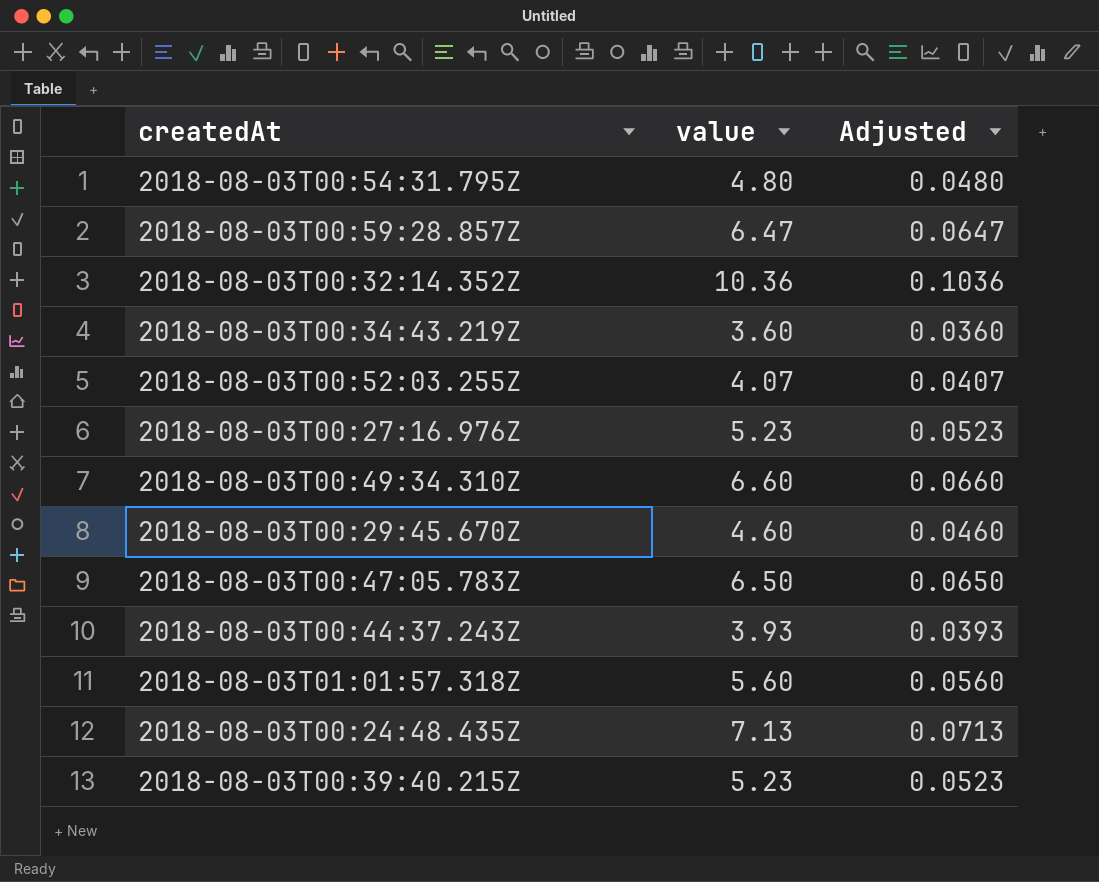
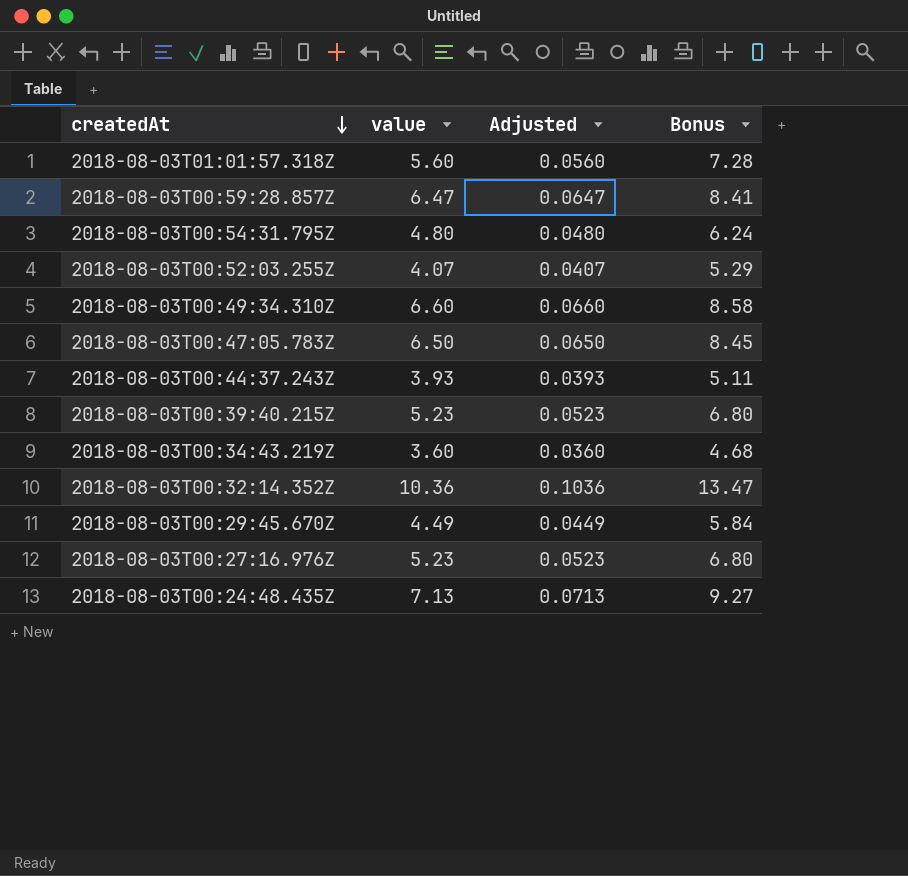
row order: none -> createdAt descending
column Bonus | formula: none -> [value] * 1.3
2018-08-03T00:29:45.670Z | value: 4.60 -> 4.49
2018-08-03T00:29:45.670Z | Adjusted: 0.0460 -> 0.0449

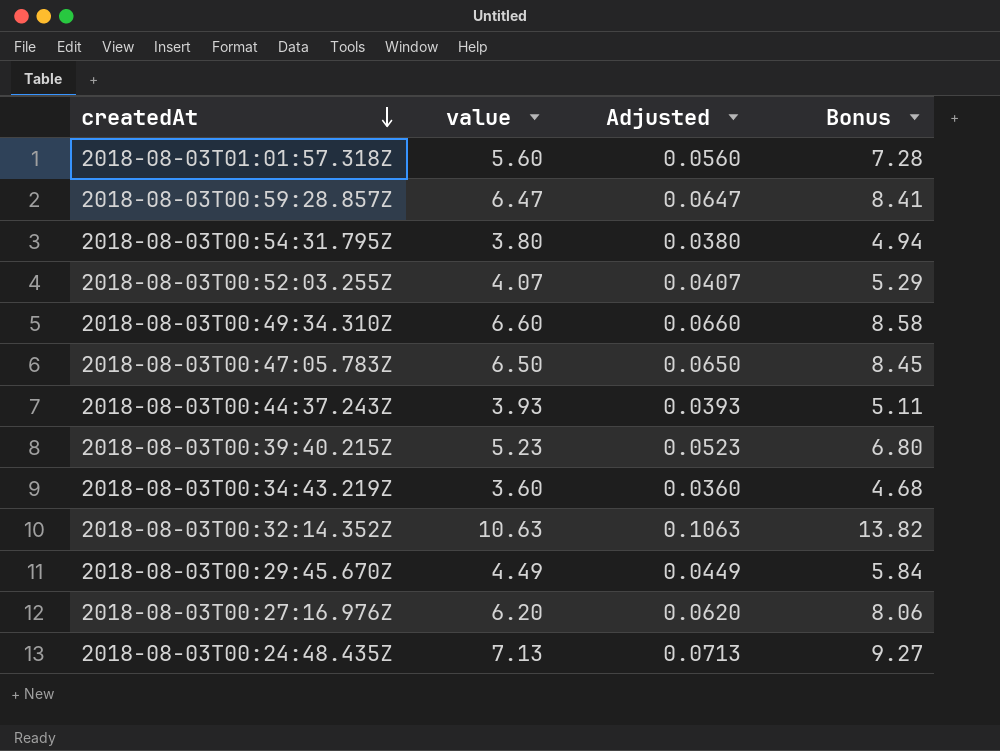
2018-08-03T00:54:31.795Z | value: 4.80 -> 3.80
2018-08-03T00:54:31.795Z | Adjusted: 0.0480 -> 0.0380
2018-08-03T00:54:31.795Z | Bonus: 6.24 -> 4.94
2018-08-03T00:32:14.352Z | value: 10.36 -> 10.63
2018-08-03T00:32:14.352Z | Adjusted: 0.1036 -> 0.1063
2018-08-03T00:32:14.352Z | Bonus: 13.47 -> 13.82
2018-08-03T00:27:16.976Z | value: 5.23 -> 6.20
2018-08-03T00:27:16.976Z | Adjusted: 0.0523 -> 0.0620
2018-08-03T00:27:16.976Z | Bonus: 6.80 -> 8.06

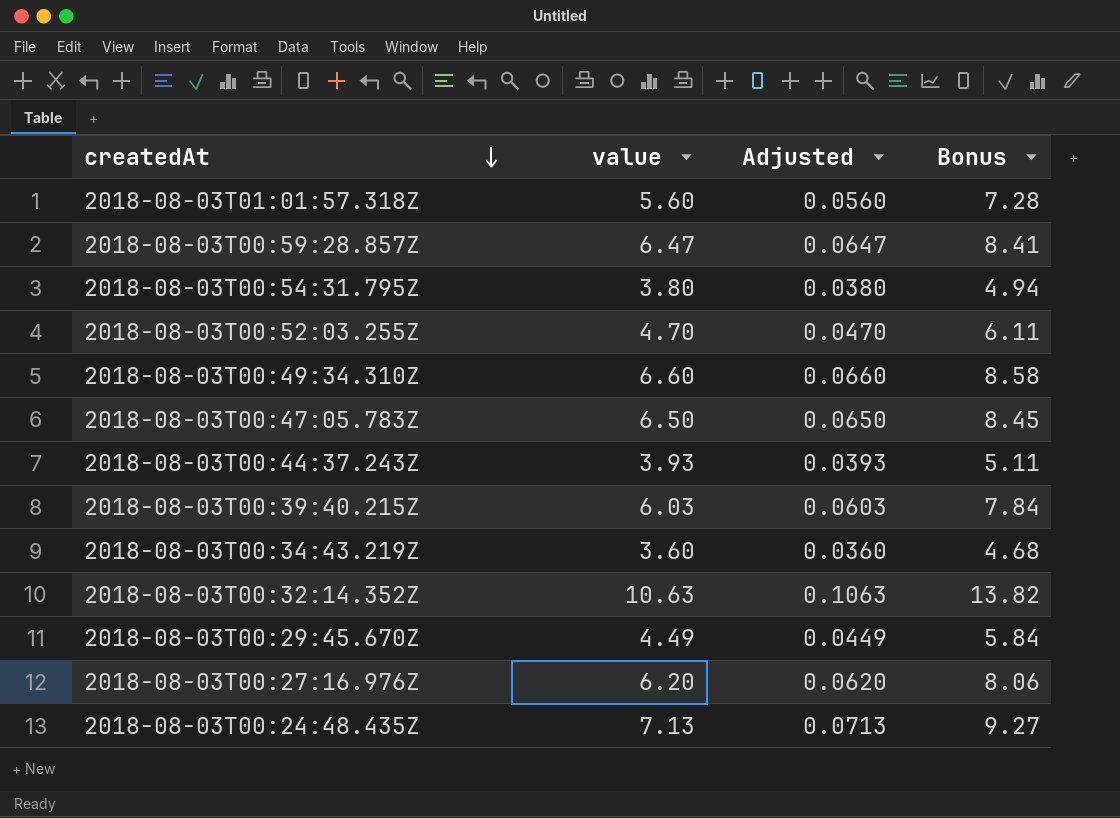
2018-08-03T00:52:03.255Z | value: 4.07 -> 4.70
2018-08-03T00:52:03.255Z | Adjusted: 0.0407 -> 0.0470
2018-08-03T00:52:03.255Z | Bonus: 5.29 -> 6.11
2018-08-03T00:39:40.215Z | value: 5.23 -> 6.03
2018-08-03T00:39:40.215Z | Adjusted: 0.0523 -> 0.0603
2018-08-03T00:39:40.215Z | Bonus: 6.80 -> 7.84

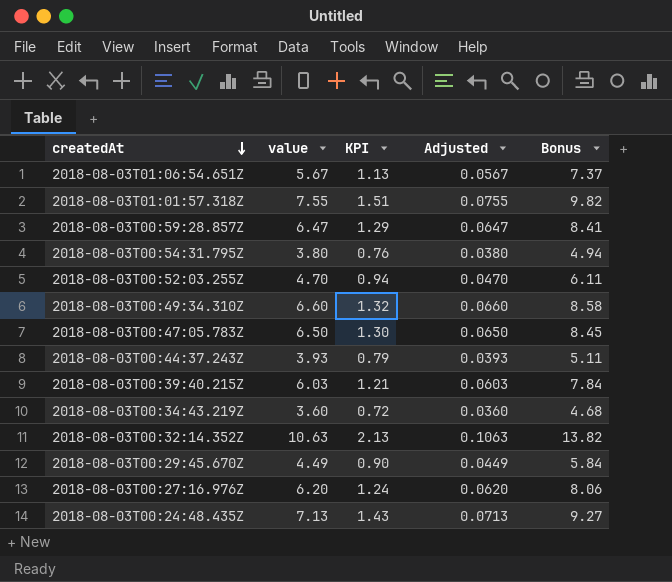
column KPI | formula: none -> [value] * 0.2
row 2018-08-03T01:06:54.651Z: none -> 5.67 | 1.13 | 0.0567 | 7.37
2018-08-03T01:01:57.318Z | value: 5.60 -> 7.55
2018-08-03T01:01:57.318Z | Adjusted: 0.0560 -> 0.0755
2018-08-03T01:01:57.318Z | Bonus: 7.28 -> 9.82

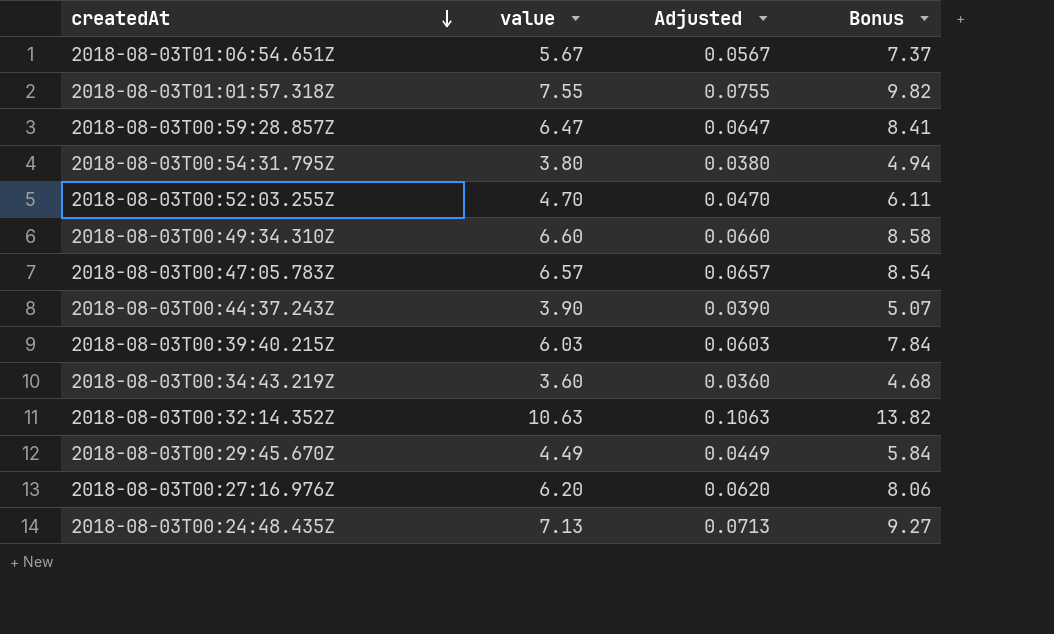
column KPI | formula: [value] * 0.2 -> none
2018-08-03T00:47:05.783Z | value: 6.50 -> 6.57
2018-08-03T00:47:05.783Z | Adjusted: 0.0650 -> 0.0657
2018-08-03T00:47:05.783Z | Bonus: 8.45 -> 8.54
2018-08-03T00:44:37.243Z | value: 3.93 -> 3.90
2018-08-03T00:44:37.243Z | Adjusted: 0.0393 -> 0.0390
2018-08-03T00:44:37.243Z | Bonus: 5.11 -> 5.07

